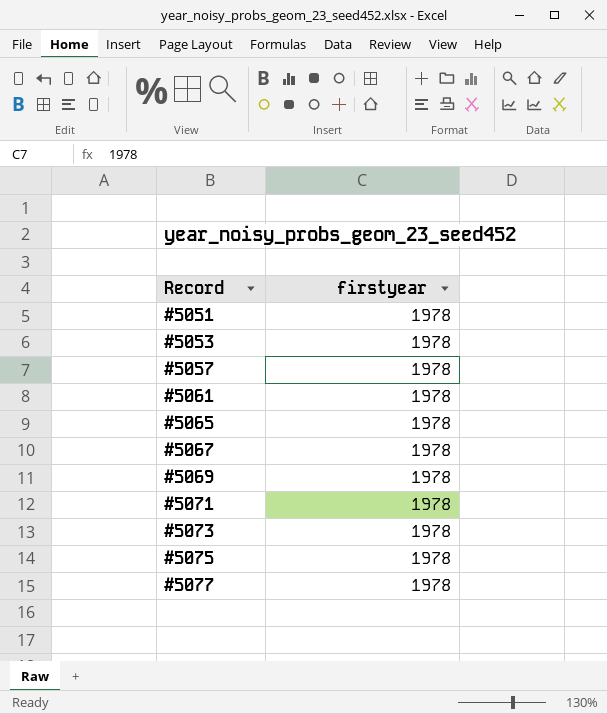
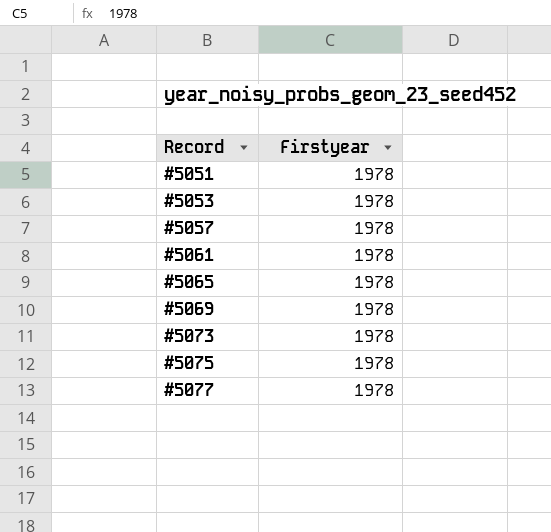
column name: firstyear -> Firstyear
row #5067: 1978 -> none
row #5071: 1978 -> none

